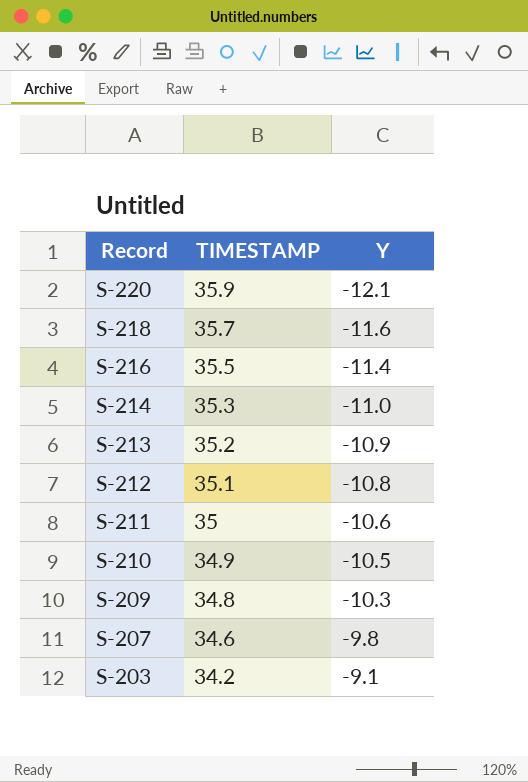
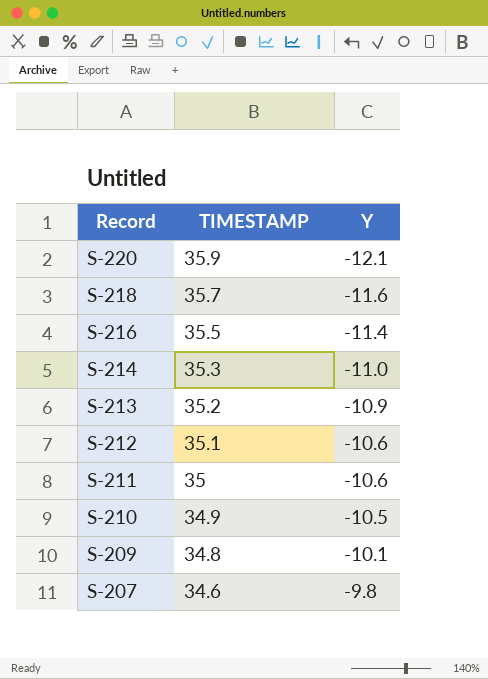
row S-203: 34.2 | -9.1 -> none
S-212 | Y: -10.8 -> -10.6
S-209 | Y: -10.3 -> -10.1

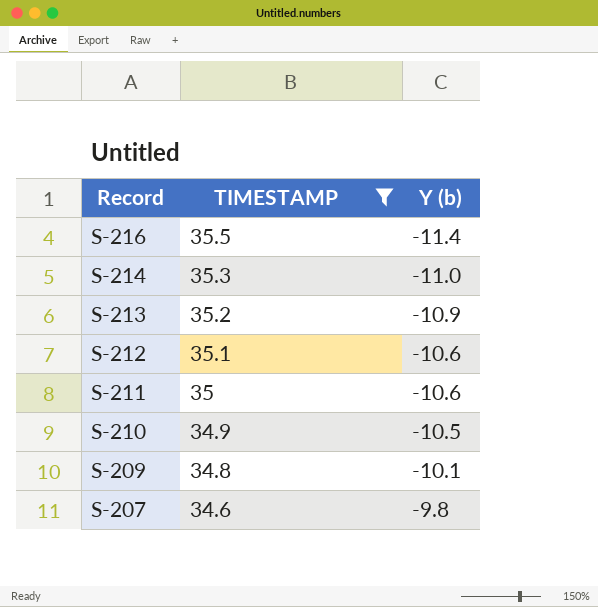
filter: none -> TIMESTAMP <= 35.5
column name: Y -> Y (b)

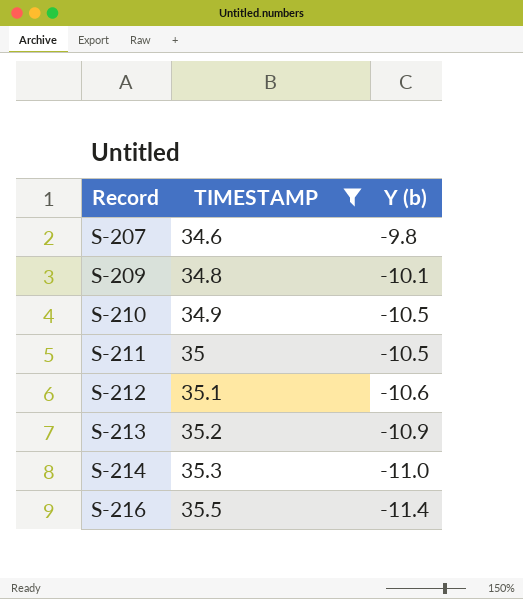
row order: Record descending -> Record ascending
S-211 | Y (b): -10.6 -> -10.5

